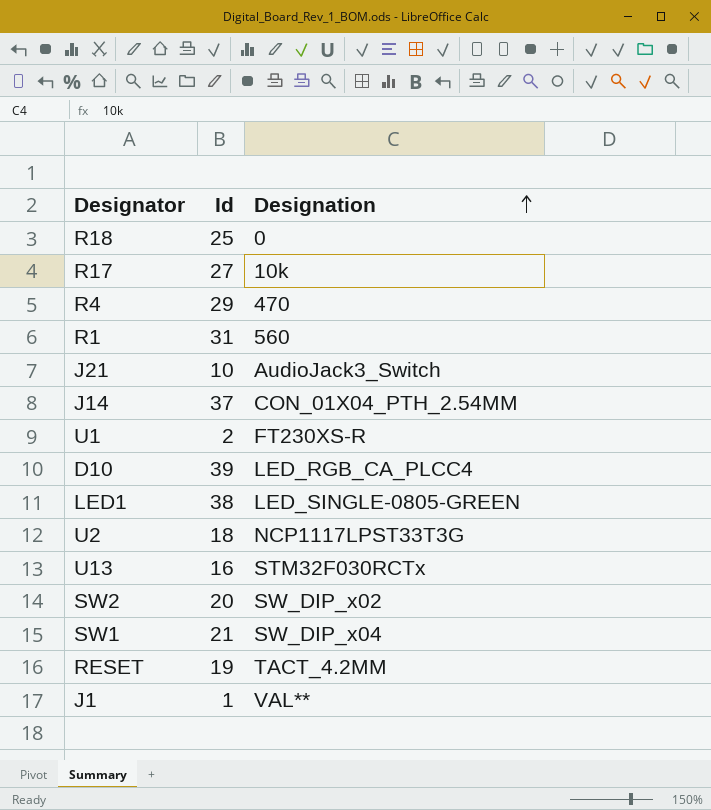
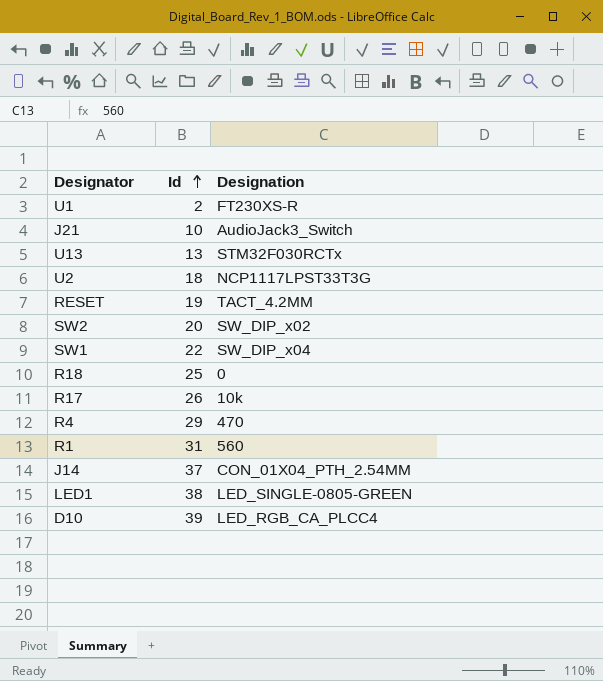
row order: Designation ascending -> Id ascending
row J1: 1 | VAL** -> none
U13 | Id: 16 -> 13
SW1 | Id: 21 -> 22
R17 | Id: 27 -> 26

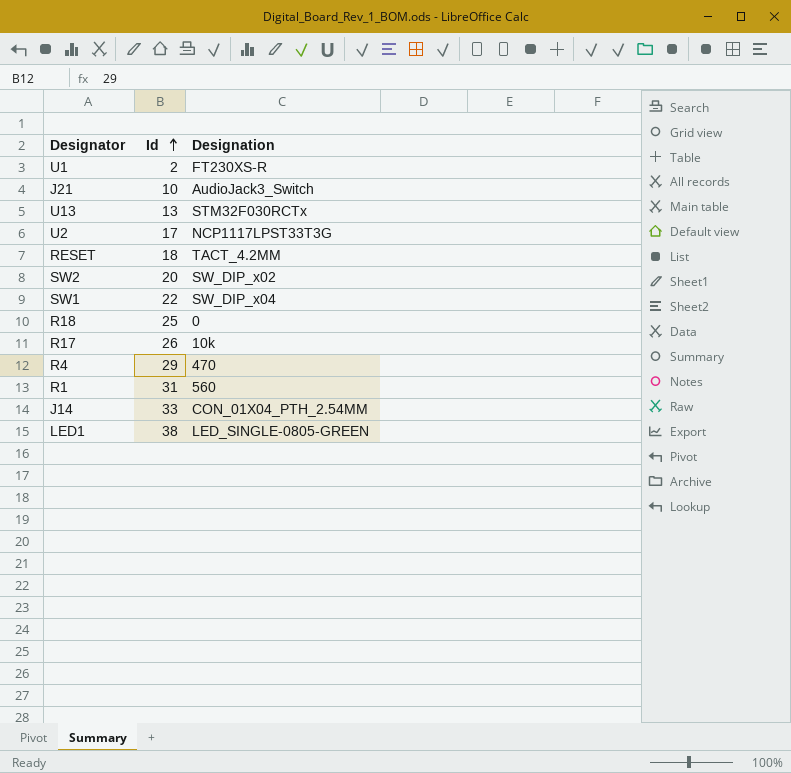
row D10: 39 | LED_RGB_CA_PLCC4 -> none
U2 | Id: 18 -> 17
RESET | Id: 19 -> 18
J14 | Id: 37 -> 33

